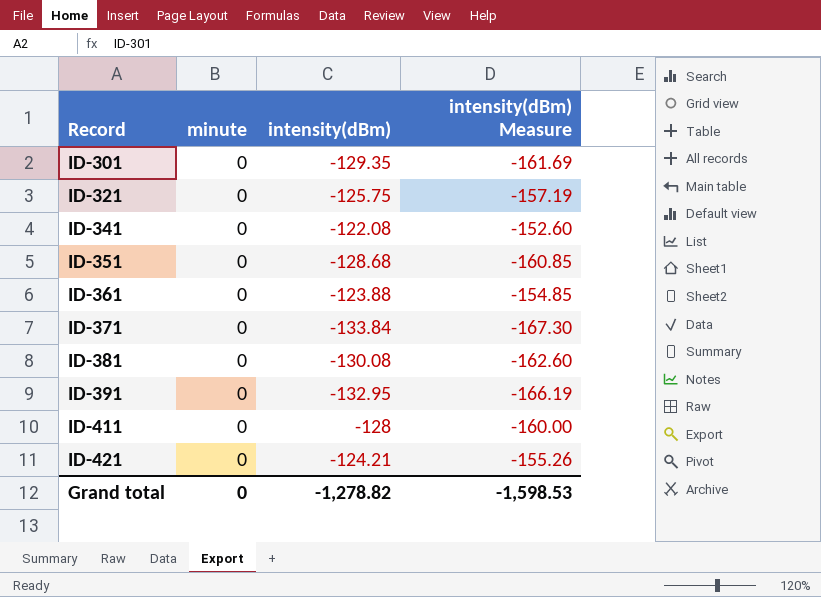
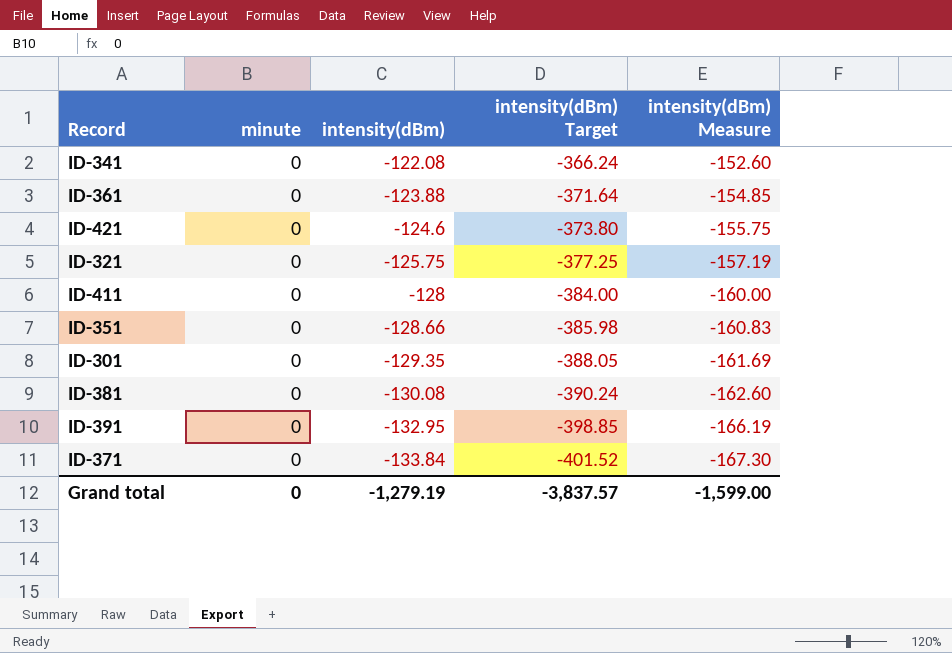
row order: Record ascending -> intensity(dBm) descending
column intensity(dBm) Target | formula: none -> [intensity(dBm)] * 3
ID-421 | intensity(dBm): -124.21 -> -124.6
ID-421 | intensity(dBm) Measure: -155.26 -> -155.75
ID-351 | intensity(dBm): -128.68 -> -128.66
ID-351 | intensity(dBm) Measure: -160.85 -> -160.83
Grand total | intensity(dBm): -1,278.82 -> -1,279.19
Grand total | intensity(dBm) Measure: -1,598.53 -> -1,599.00

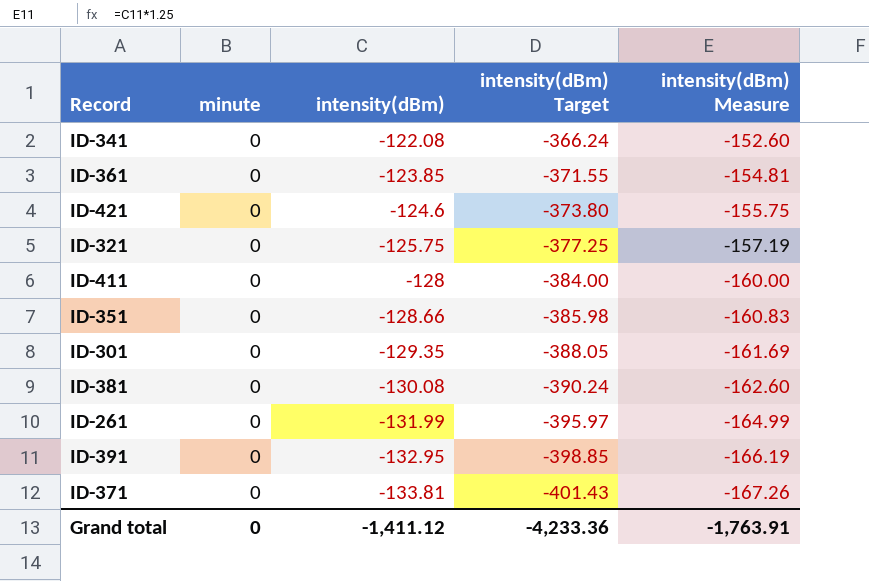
ID-361 | intensity(dBm): -123.88 -> -123.85
ID-361 | intensity(dBm) Target: -371.64 -> -371.55
ID-361 | intensity(dBm) Measure: -154.85 -> -154.81
row ID-261: none -> 0 | -131.99 | -395.97 | -164.99
ID-371 | intensity(dBm): -133.84 -> -133.81
ID-371 | intensity(dBm) Target: -401.52 -> -401.43
ID-371 | intensity(dBm) Measure: -167.30 -> -167.26
Grand total | intensity(dBm): -1,279.19 -> -1,411.12
Grand total | intensity(dBm) Target: -3,837.57 -> -4,233.36
Grand total | intensity(dBm) Measure: -1,599.00 -> -1,763.91

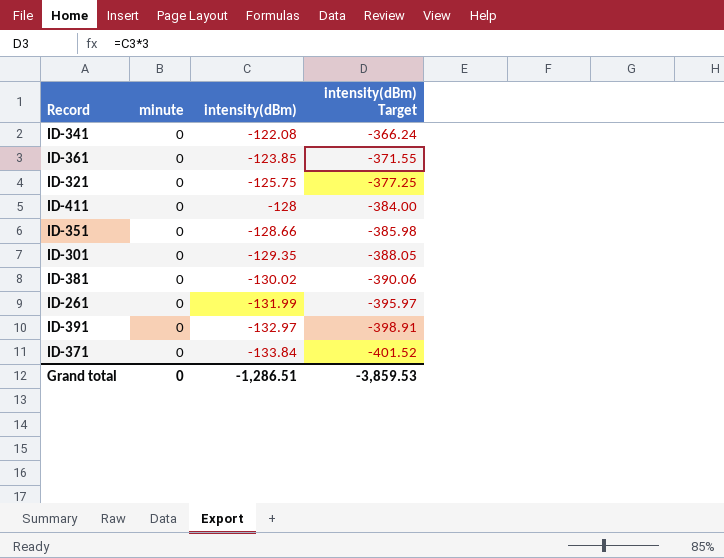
column intensity(dBm) Measure | formula: [intensity(dBm)] * 1.25 -> none
row ID-421: 0 | -124.6 | -373.80 | -155.75 -> none
ID-381 | intensity(dBm): -130.08 -> -130.02
ID-381 | intensity(dBm) Target: -390.24 -> -390.06
ID-391 | intensity(dBm): -132.95 -> -132.97
ID-391 | intensity(dBm) Target: -398.85 -> -398.91
ID-371 | intensity(dBm): -133.81 -> -133.84
ID-371 | intensity(dBm) Target: -401.43 -> -401.52
Grand total | intensity(dBm): -1,411.12 -> -1,286.51
Grand total | intensity(dBm) Target: -4,233.36 -> -3,859.53

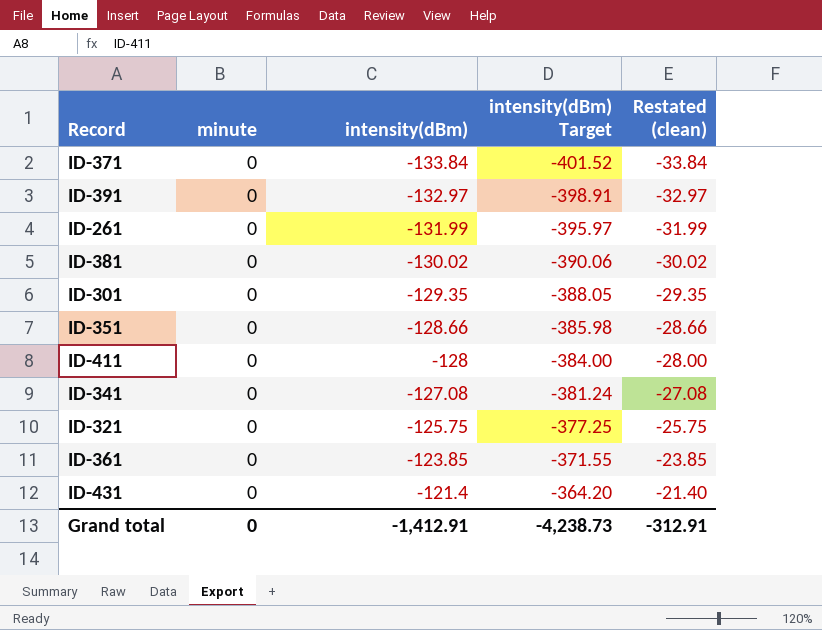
row order: intensity(dBm) descending -> intensity(dBm) ascending
column Restated (clean) | formula: none -> [intensity(dBm)] + 100
ID-341 | intensity(dBm): -122.08 -> -127.08
ID-341 | intensity(dBm) Target: -366.24 -> -381.24
row ID-431: none -> 0 | -121.4 | -364.20 | -21.40
Grand total | intensity(dBm): -1,286.51 -> -1,412.91
Grand total | intensity(dBm) Target: -3,859.53 -> -4,238.73

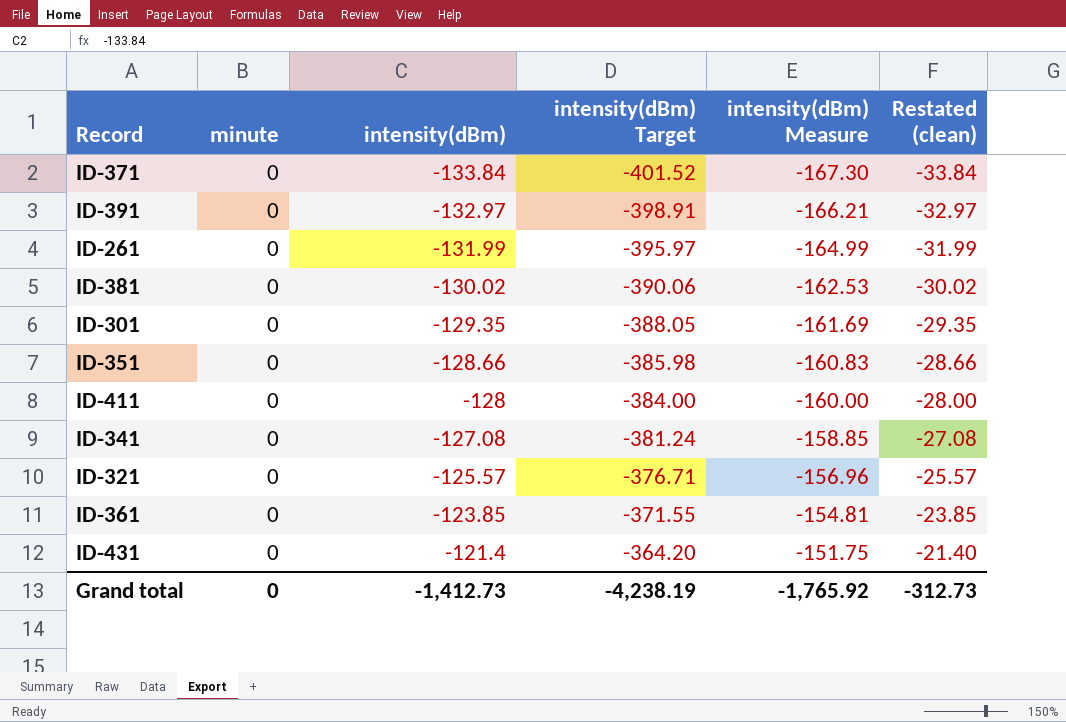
column intensity(dBm) Measure | formula: none -> [intensity(dBm)] * 1.25
ID-321 | intensity(dBm): -125.75 -> -125.57
ID-321 | intensity(dBm) Target: -377.25 -> -376.71
ID-321 | Restated (clean): -25.75 -> -25.57
Grand total | intensity(dBm): -1,412.91 -> -1,412.73
Grand total | intensity(dBm) Target: -4,238.73 -> -4,238.19
Grand total | Restated (clean): -312.91 -> -312.73

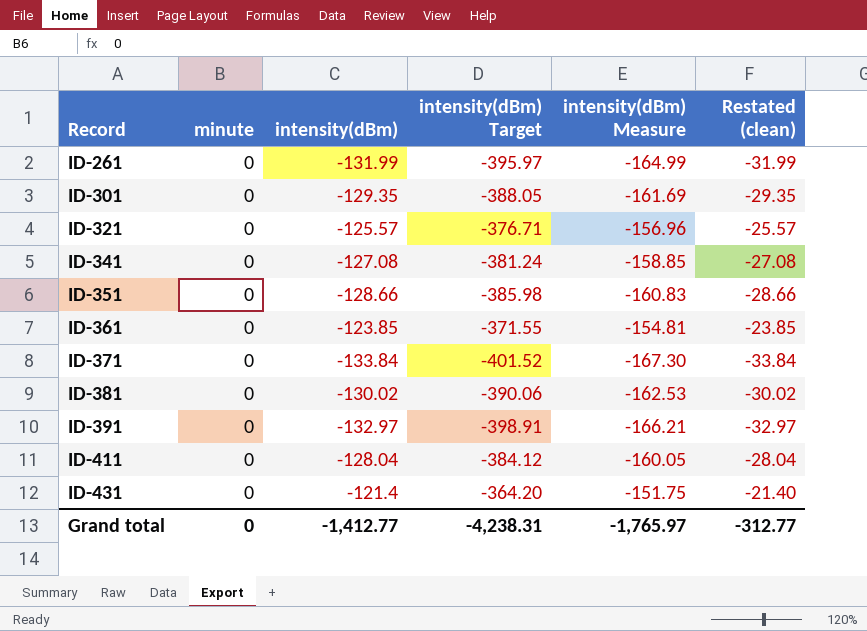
row order: intensity(dBm) ascending -> Record ascending
ID-411 | intensity(dBm): -128 -> -128.04
ID-411 | intensity(dBm) Target: -384.00 -> -384.12
ID-411 | intensity(dBm) Measure: -160.00 -> -160.05
ID-411 | Restated (clean): -28.00 -> -28.04
Grand total | intensity(dBm): -1,412.73 -> -1,412.77
Grand total | intensity(dBm) Target: -4,238.19 -> -4,238.31
Grand total | intensity(dBm) Measure: -1,765.92 -> -1,765.97
Grand total | Restated (clean): -312.73 -> -312.77

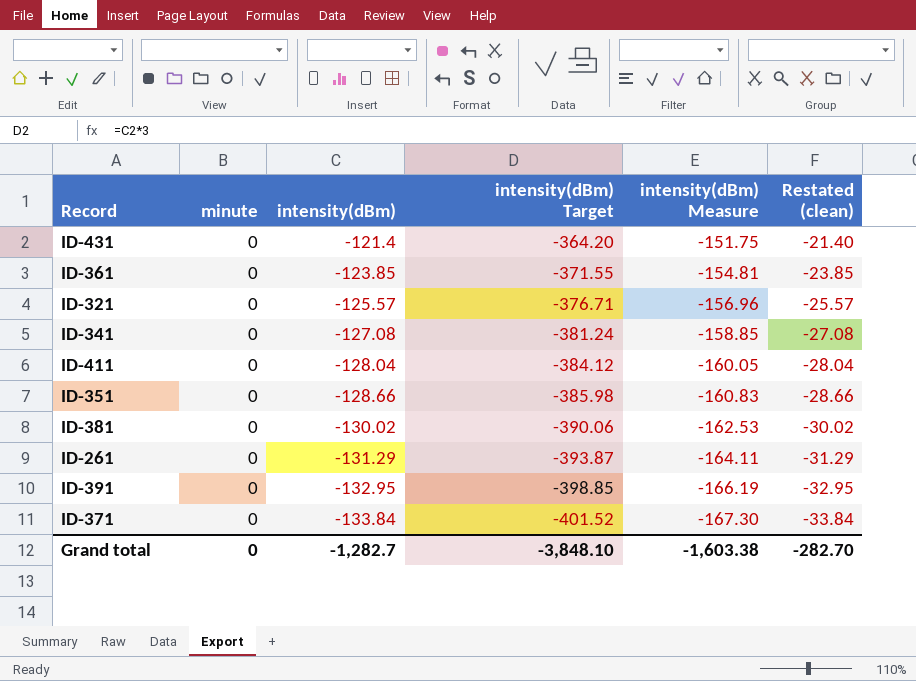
row order: Record ascending -> intensity(dBm) descending
row ID-301: 0 | -129.35 | -388.05 | -161.69 | -29.35 -> none
ID-261 | intensity(dBm): -131.99 -> -131.29
ID-261 | intensity(dBm) Target: -395.97 -> -393.87
ID-261 | intensity(dBm) Measure: -164.99 -> -164.11
ID-261 | Restated (clean): -31.99 -> -31.29
ID-391 | intensity(dBm): -132.97 -> -132.95
ID-391 | intensity(dBm) Target: -398.91 -> -398.85
ID-391 | intensity(dBm) Measure: -166.21 -> -166.19
ID-391 | Restated (clean): -32.97 -> -32.95
Grand total | intensity(dBm): -1,412.77 -> -1,282.7
Grand total | intensity(dBm) Target: -4,238.31 -> -3,848.10
Grand total | intensity(dBm) Measure: -1,765.97 -> -1,603.38
Grand total | Restated (clean): -312.77 -> -282.70

